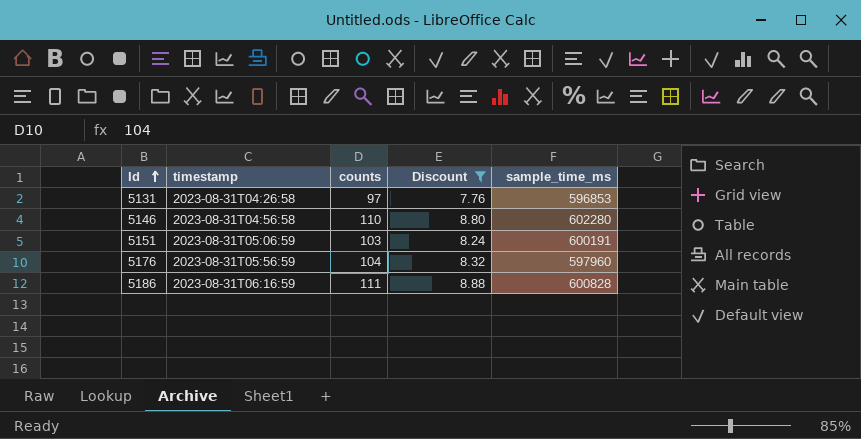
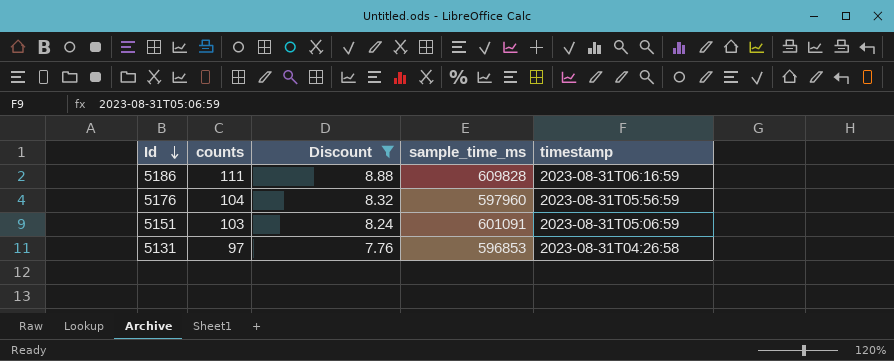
row order: Id ascending -> Id descending
column timestamp | position: 2 -> 5
row 5146: 2023-08-31T04:56:58 | 110 | 8.80 | 602280 -> none
5186 | sample_time_ms: 600828 -> 609828
5151 | sample_time_ms: 600191 -> 601091

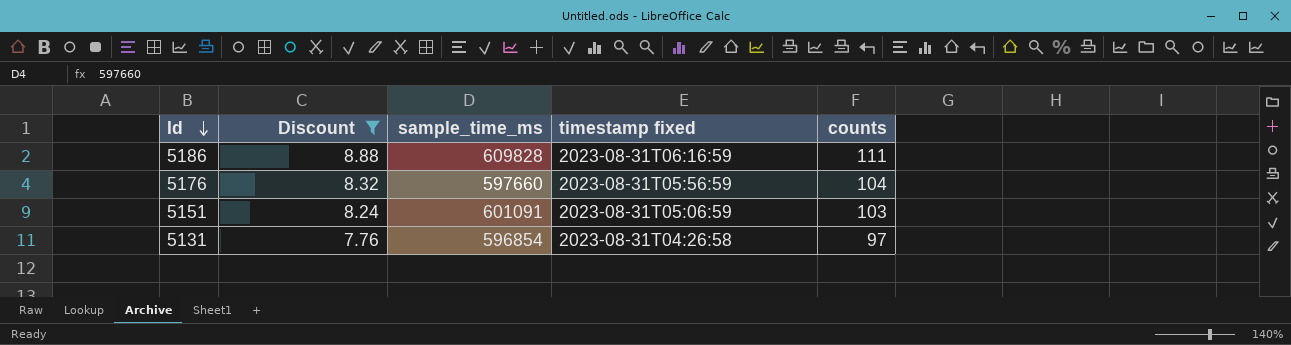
column name: timestamp -> timestamp fixed
column counts | position: 2 -> 5
5176 | sample_time_ms: 597960 -> 597660
5131 | sample_time_ms: 596853 -> 596854

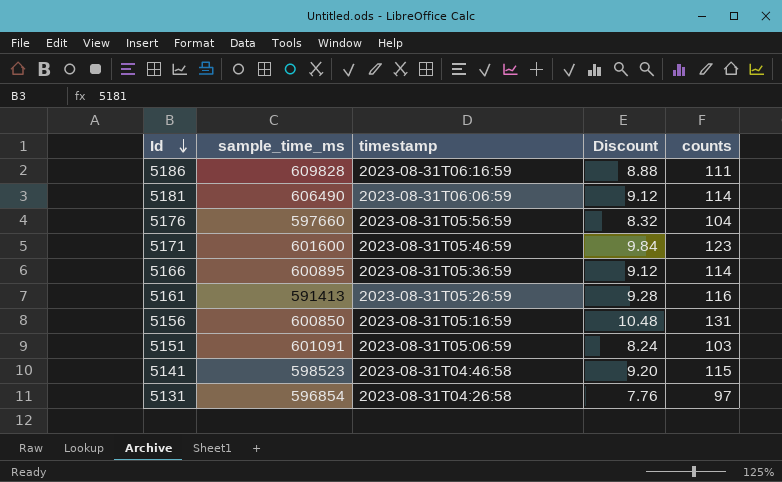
filter: Discount <= 8.88 -> none
column name: timestamp fixed -> timestamp
column Discount | position: 2 -> 4

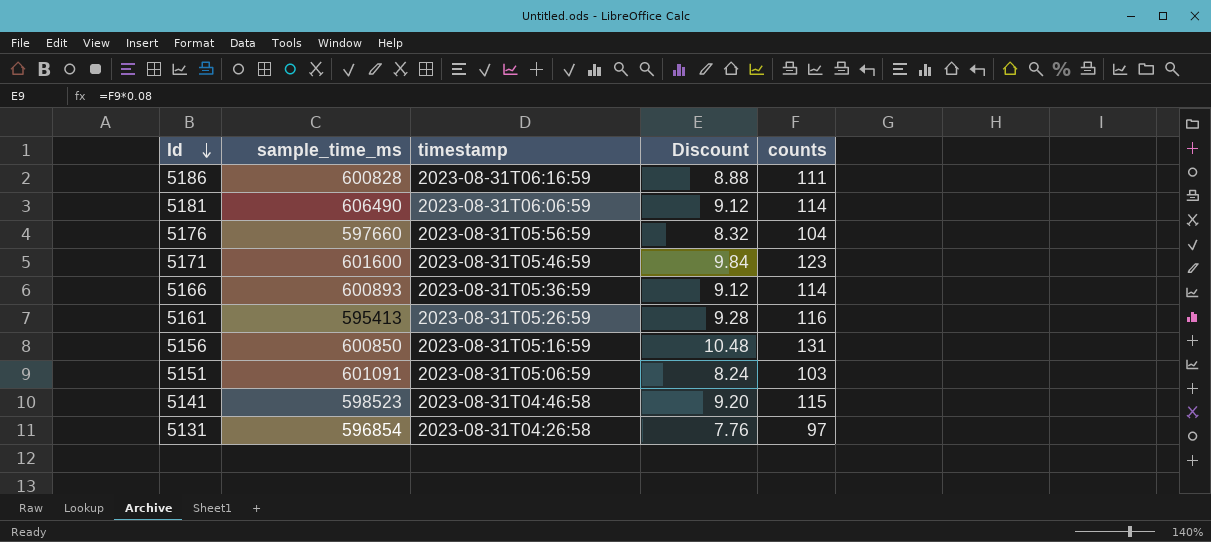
5186 | sample_time_ms: 609828 -> 600828
5166 | sample_time_ms: 600895 -> 600893
5161 | sample_time_ms: 591413 -> 595413

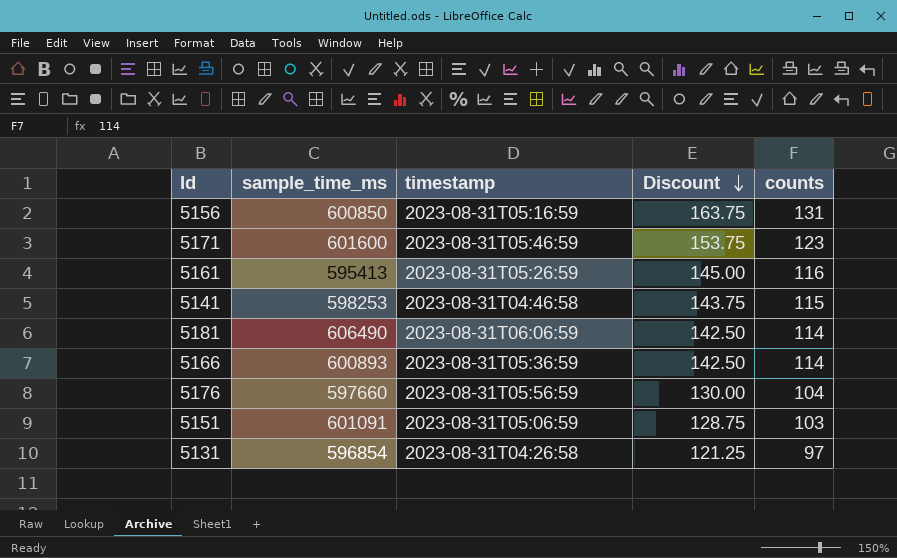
row order: Id descending -> Discount descending
column Discount | formula: [counts] * 0.08 -> [counts] * 1.25
row 5186: 600828 | 2023-08-31T06:16:59 | 8.88 | 111 -> none
5141 | sample_time_ms: 598523 -> 598253

